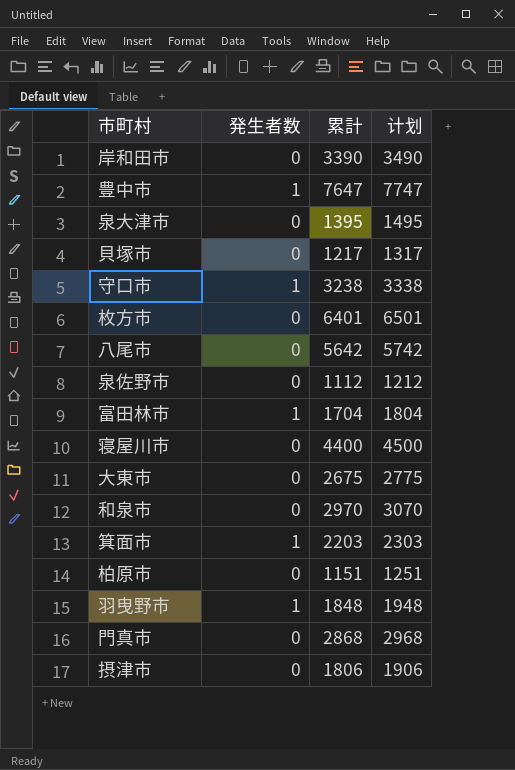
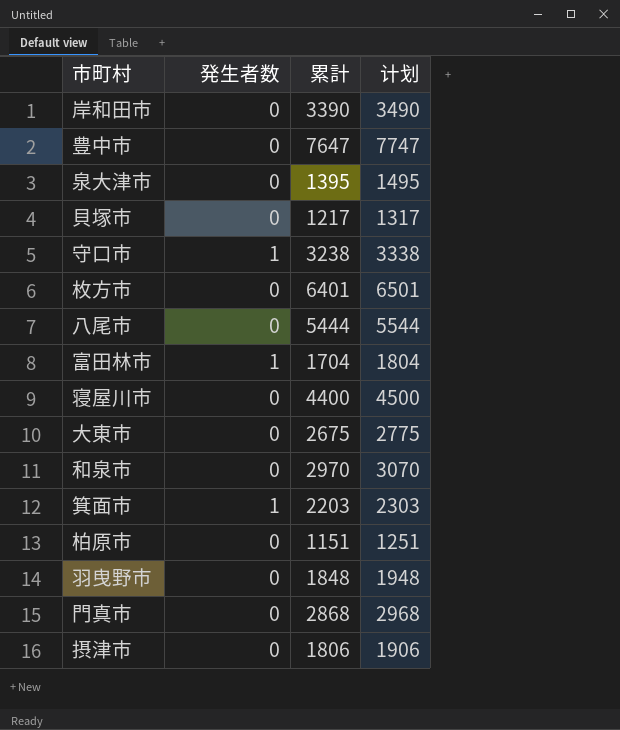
row 泉佐野市: 0 | 1112 | 1212 -> none
豊中市 | 発生者数: 1 -> 0
八尾市 | 累計: 5642 -> 5444
八尾市 | 计划: 5742 -> 5544
羽曳野市 | 発生者数: 1 -> 0

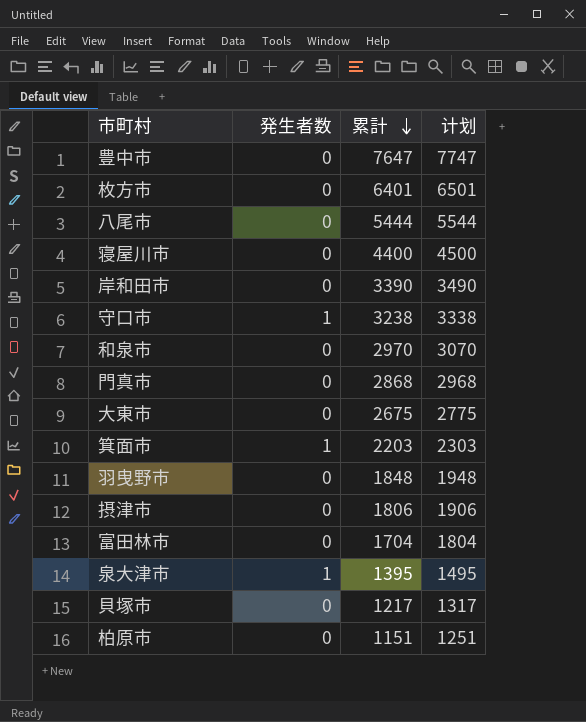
row order: none -> 累計 descending
富田林市 | 発生者数: 1 -> 0
泉大津市 | 発生者数: 0 -> 1

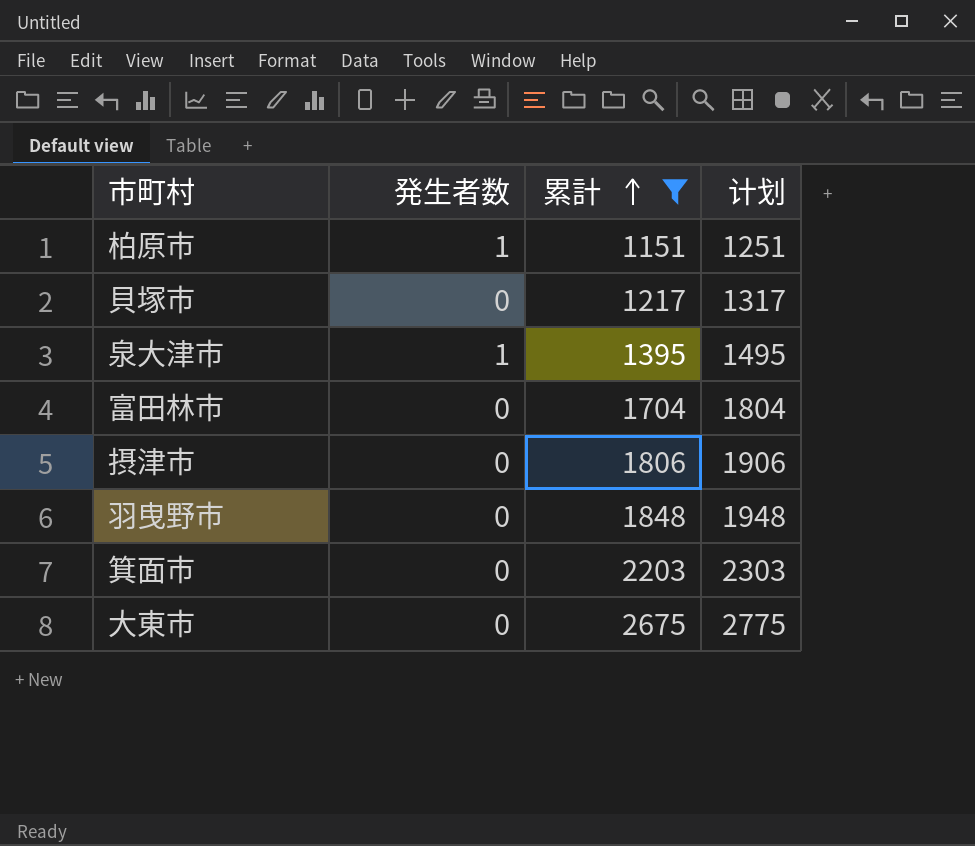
filter: none -> 累計 <= 2675
row order: 累計 descending -> 累計 ascending
柏原市 | 発生者数: 0 -> 1
箕面市 | 発生者数: 1 -> 0

